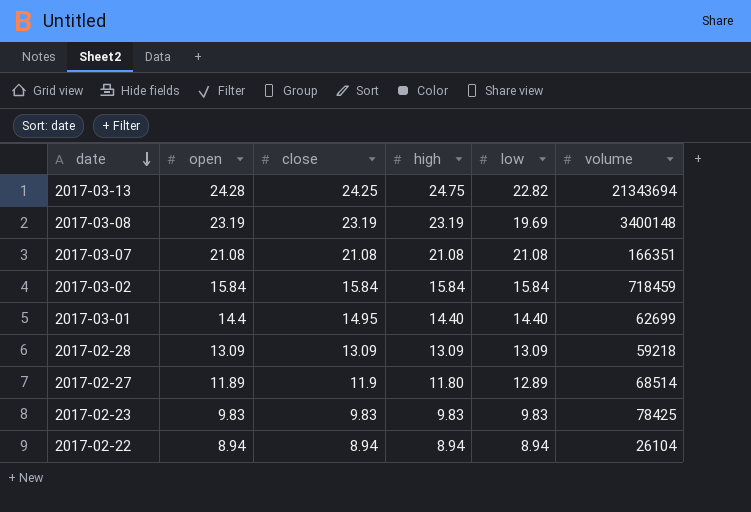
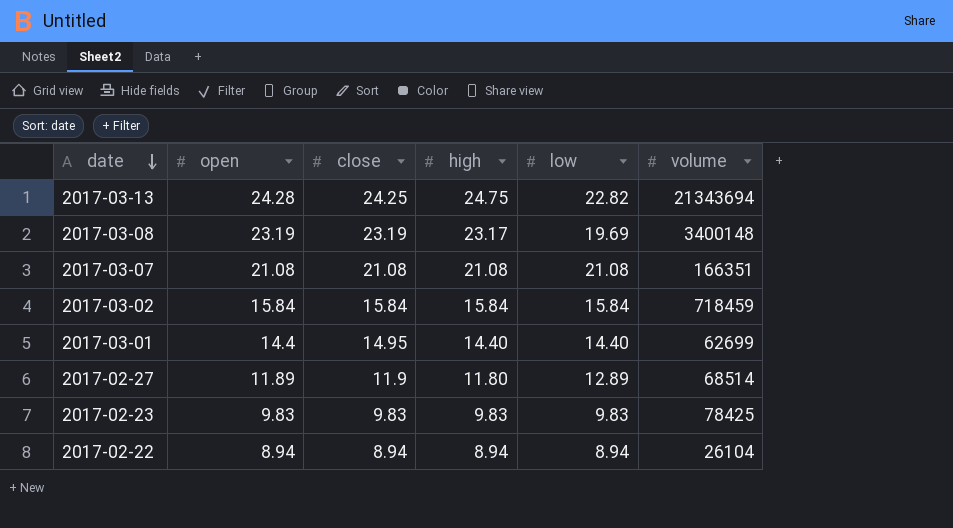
row 2017-02-28: 13.09 | 13.09 | 13.09 | 13.09 | 59218 -> none
2017-03-08 | high: 23.19 -> 23.17

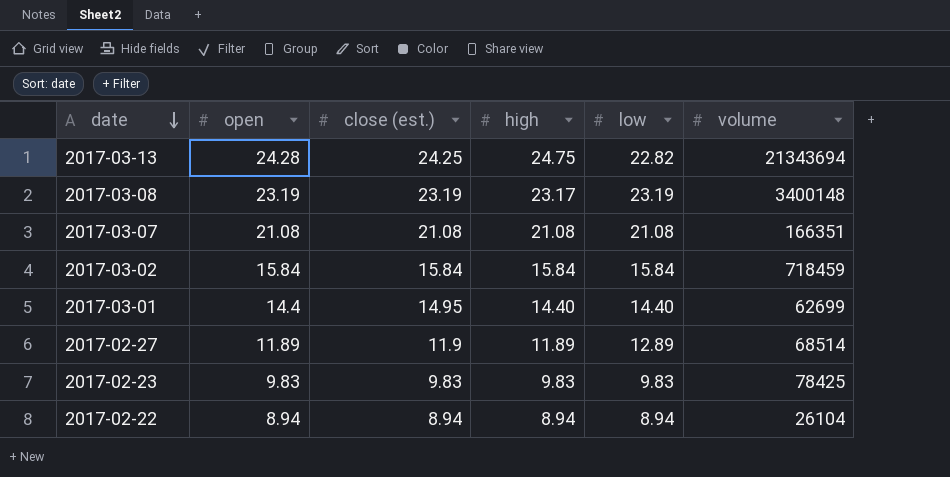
column name: close -> close (est.)
2017-03-08 | low: 19.69 -> 23.19
2017-02-27 | high: 11.80 -> 11.89

